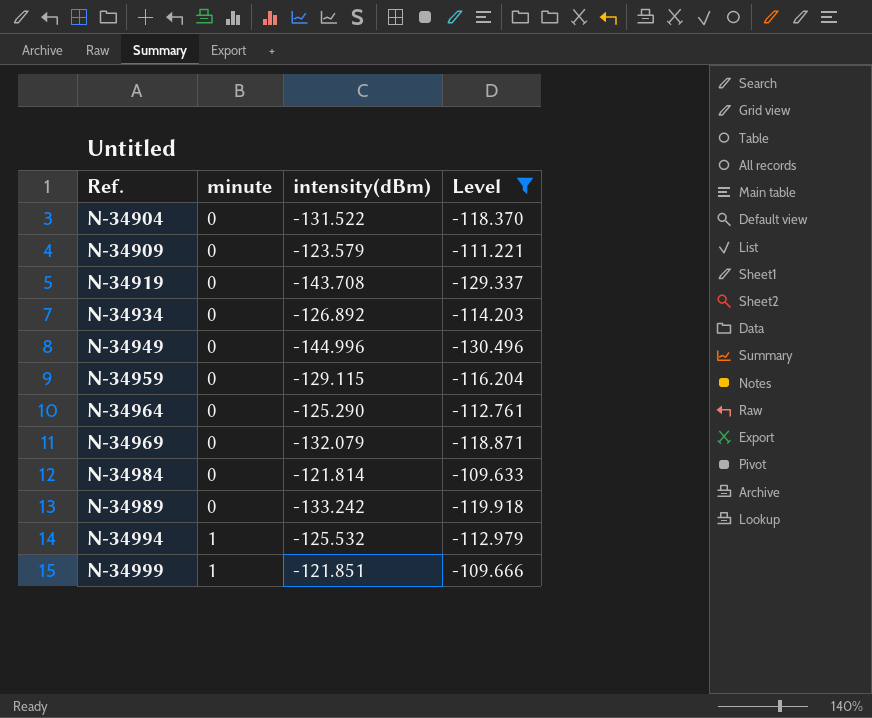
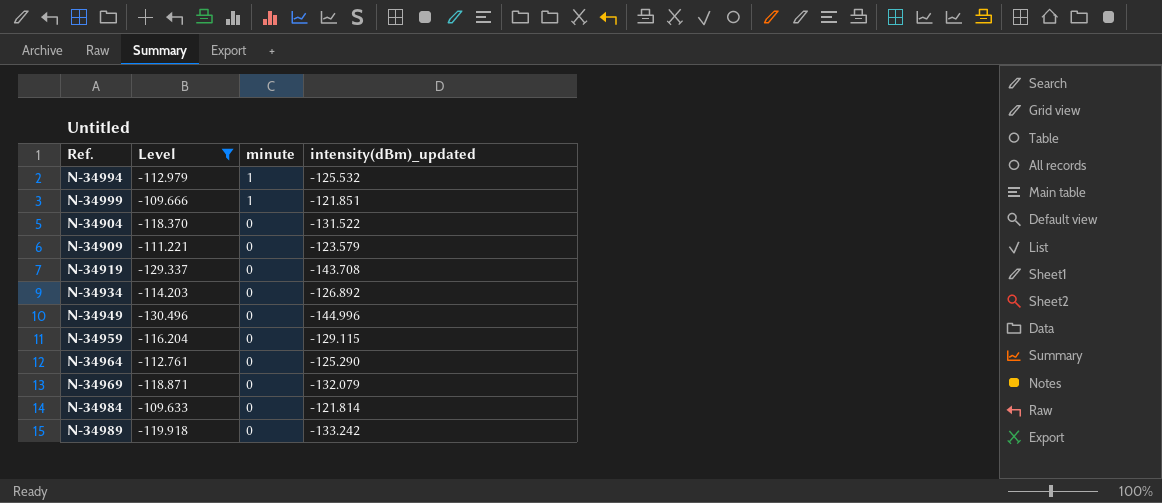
row order: Ref. ascending -> minute descending
column Level | position: 4 -> 2
column name: intensity(dBm) -> intensity(dBm)_updated

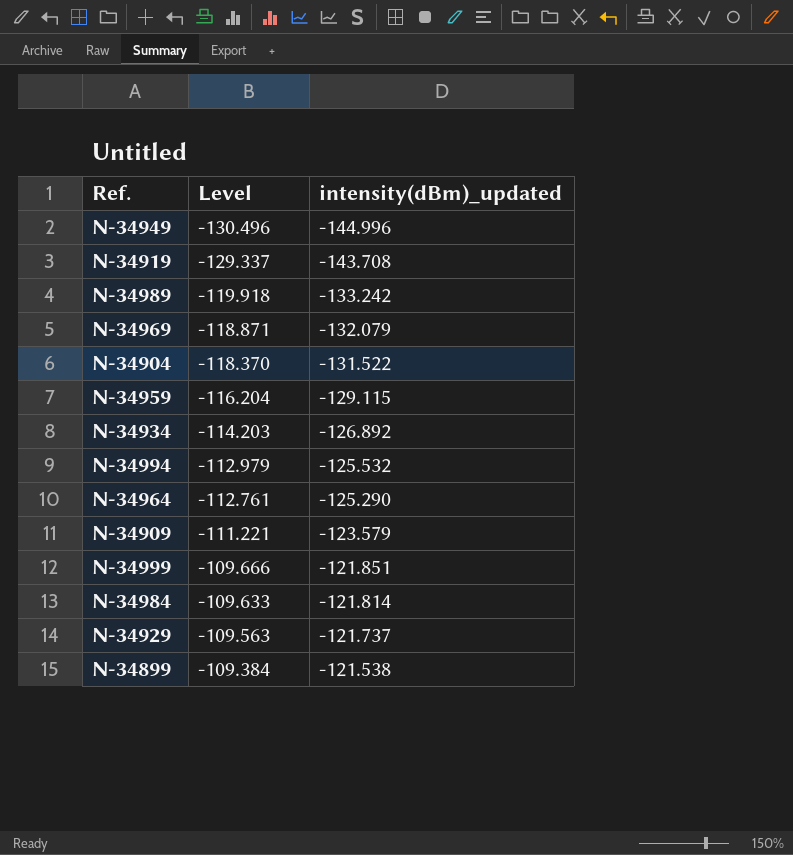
filter: Level <= -109.633 -> none
row order: minute descending -> Level ascending
column minute | position: 3 -> none

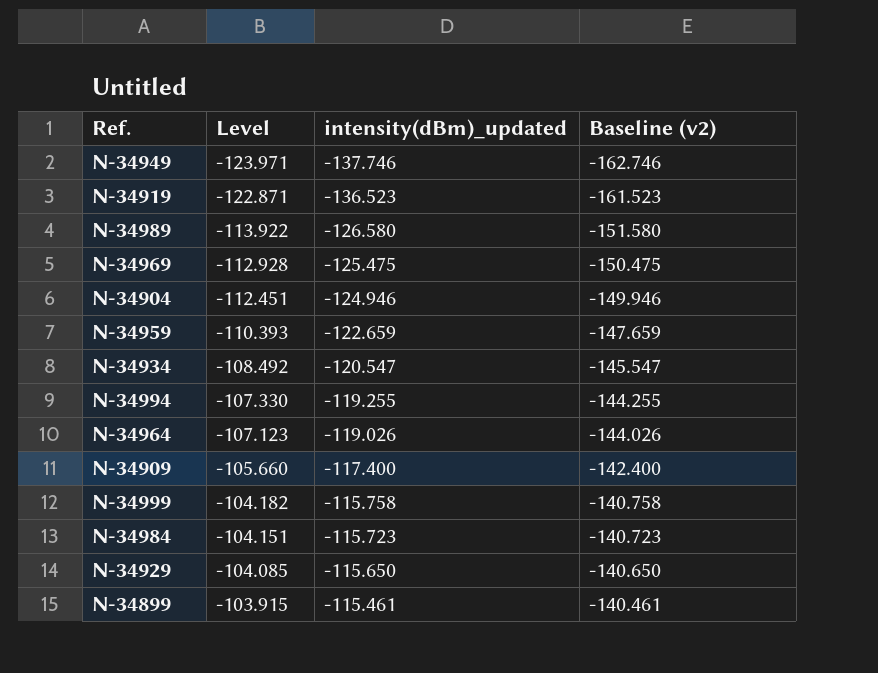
column Baseline (v2) | formula: none -> [intensity(dBm)_updated] - 25
N-34949 | Level: -130.496 -> -123.971
N-34949 | intensity(dBm)_updated: -144.996 -> -137.746
N-34919 | Level: -129.337 -> -122.871
N-34919 | intensity(dBm)_updated: -143.708 -> -136.523
N-34989 | Level: -119.918 -> -113.922
N-34989 | intensity(dBm)_updated: -133.242 -> -126.580
N-34969 | Level: -118.871 -> -112.928
N-34969 | intensity(dBm)_updated: -132.079 -> -125.475
N-34904 | Level: -118.370 -> -112.451
N-34904 | intensity(dBm)_updated: -131.522 -> -124.946
N-34959 | Level: -116.204 -> -110.393
N-34959 | intensity(dBm)_updated: -129.115 -> -122.659
N-34934 | Level: -114.203 -> -108.492
N-34934 | intensity(dBm)_updated: -126.892 -> -120.547
N-34994 | Level: -112.979 -> -107.330
N-34994 | intensity(dBm)_updated: -125.532 -> -119.255
N-34964 | Level: -112.761 -> -107.123
N-34964 | intensity(dBm)_updated: -125.290 -> -119.026
N-34909 | Level: -111.221 -> -105.660
N-34909 | intensity(dBm)_updated: -123.579 -> -117.400
N-34999 | Level: -109.666 -> -104.182
N-34999 | intensity(dBm)_updated: -121.851 -> -115.758
N-34984 | Level: -109.633 -> -104.151
N-34984 | intensity(dBm)_updated: -121.814 -> -115.723
N-34929 | Level: -109.563 -> -104.085
N-34929 | intensity(dBm)_updated: -121.737 -> -115.650
N-34899 | Level: -109.384 -> -103.915
N-34899 | intensity(dBm)_updated: -121.538 -> -115.461

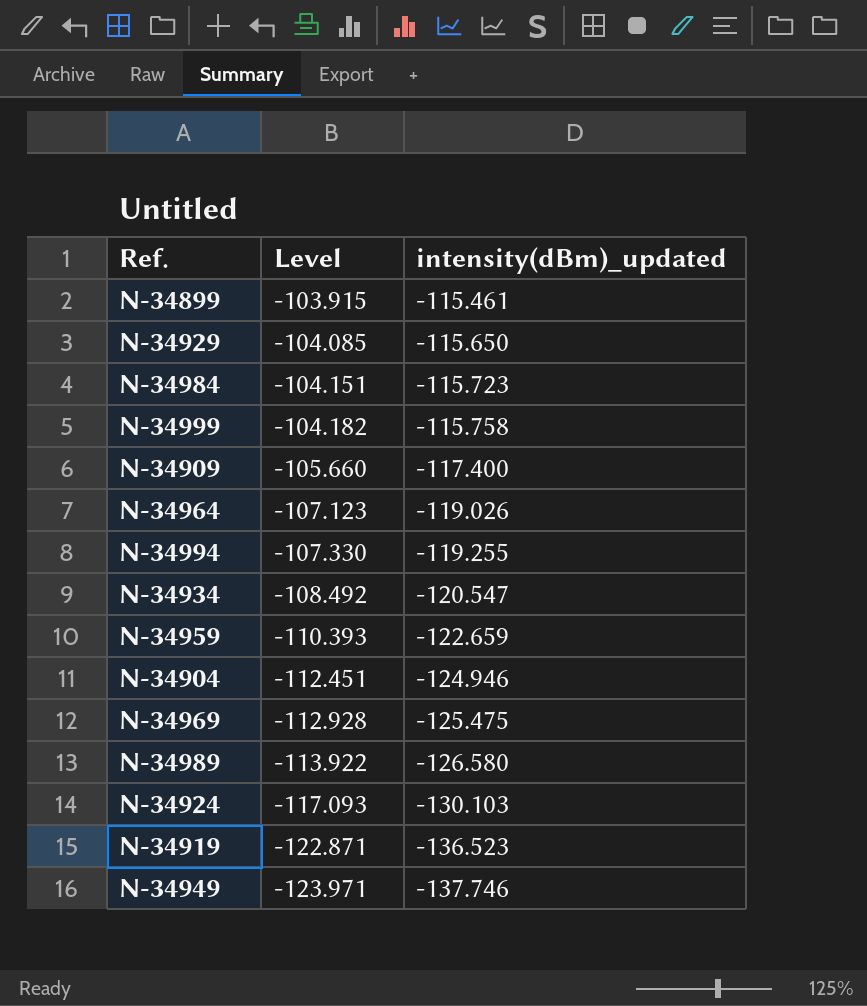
row order: Level ascending -> Level descending
column Baseline (v2) | formula: [intensity(dBm)_updated] - 25 -> none
row N-34924: none -> -117.093 | -130.103

